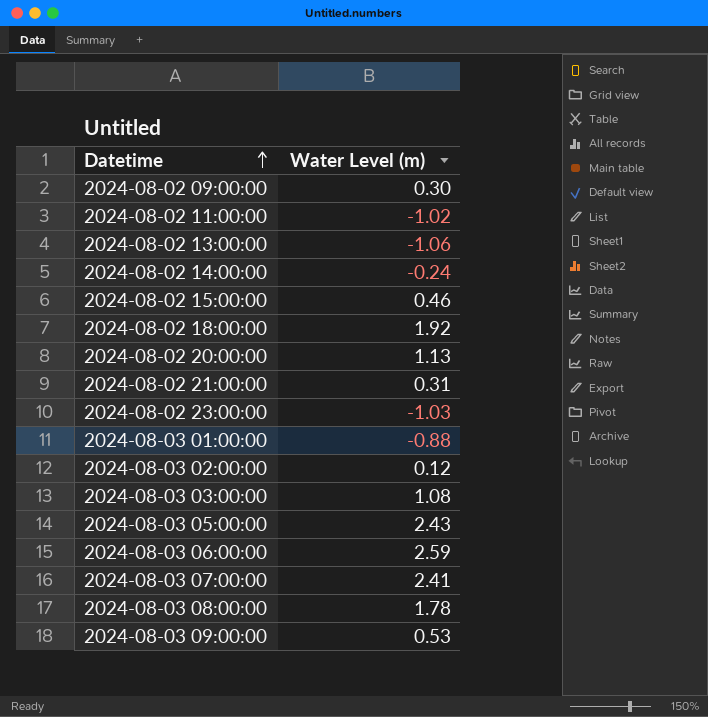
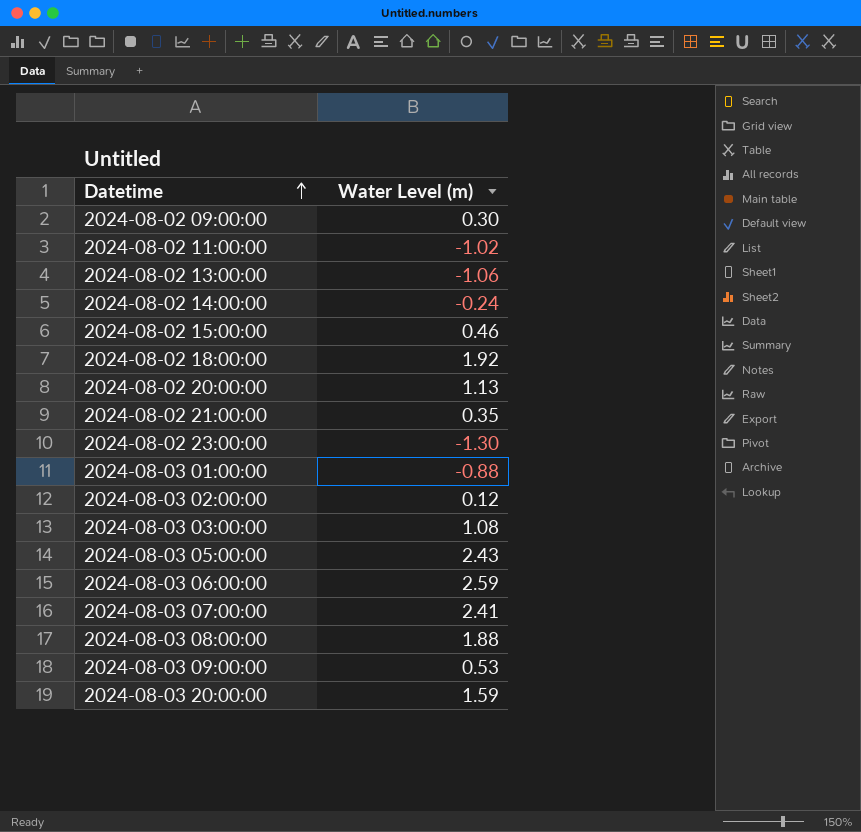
2024-08-02 21:00:00 | Water Level (m): 0.31 -> 0.35
2024-08-02 23:00:00 | Water Level (m): -1.03 -> -1.30
2024-08-03 08:00:00 | Water Level (m): 1.78 -> 1.88
row 2024-08-03 20:00:00: none -> 1.59

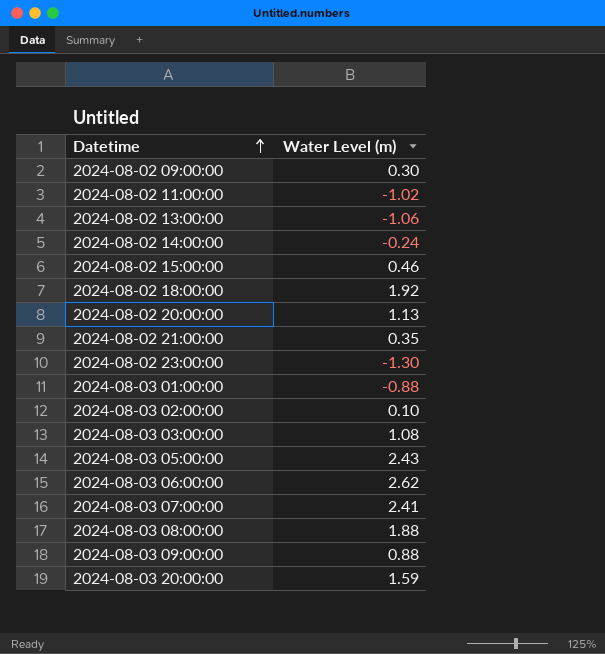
2024-08-03 02:00:00 | Water Level (m): 0.12 -> 0.10
2024-08-03 06:00:00 | Water Level (m): 2.59 -> 2.62
2024-08-03 09:00:00 | Water Level (m): 0.53 -> 0.88

